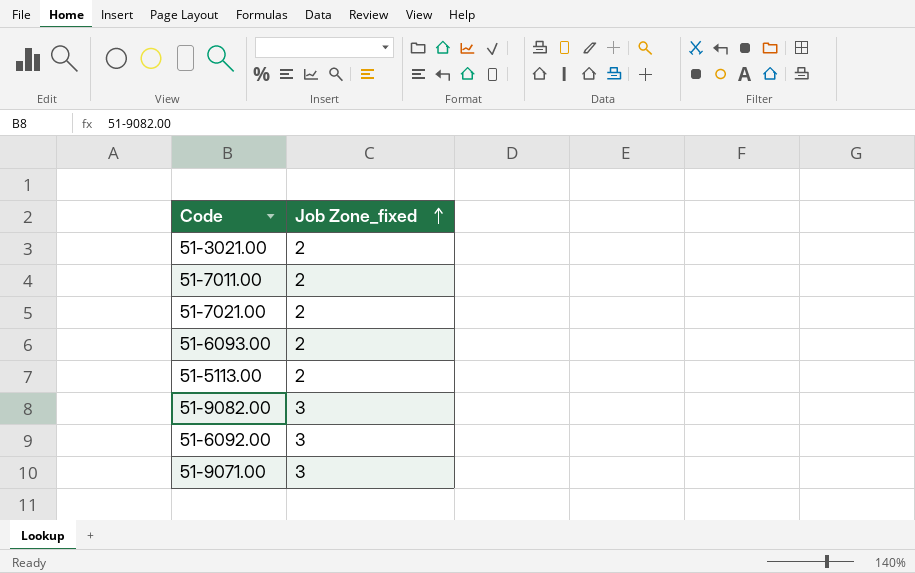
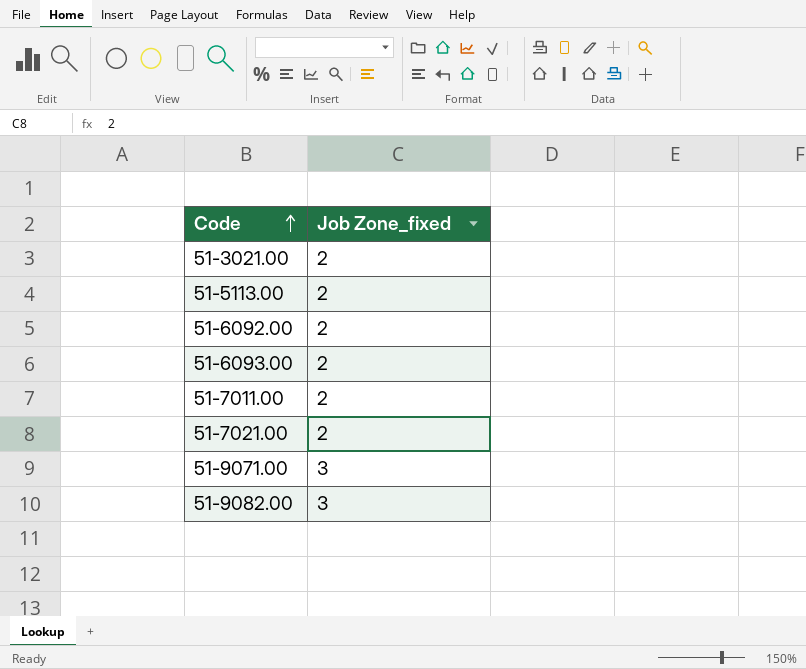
row order: Job Zone_fixed ascending -> Code ascending
51-6092.00 | Job Zone_fixed: 3 -> 2

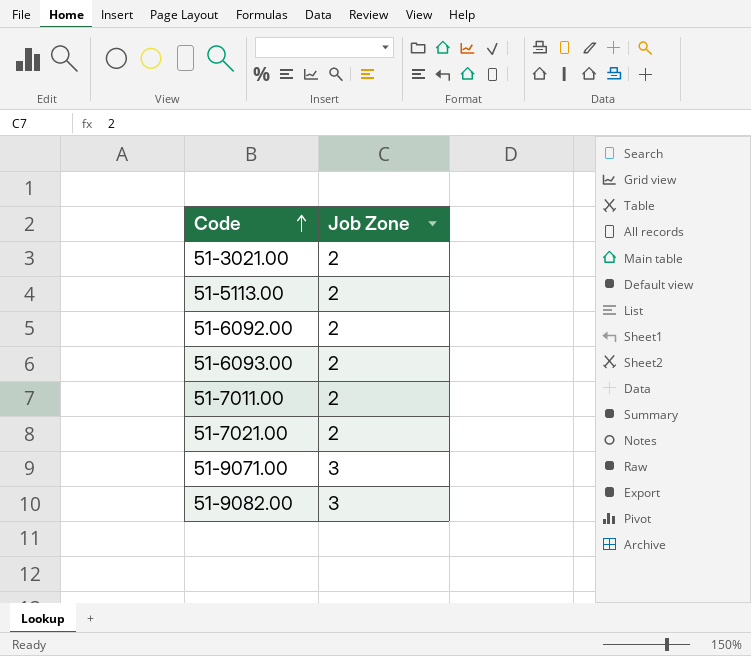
column name: Job Zone_fixed -> Job Zone

